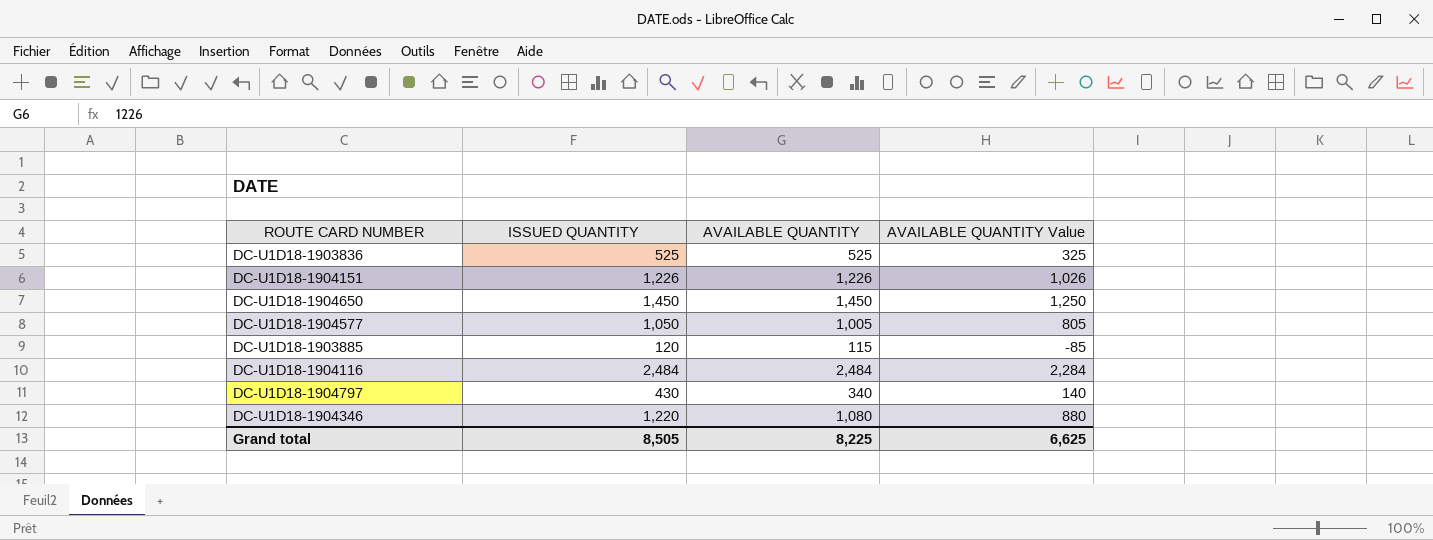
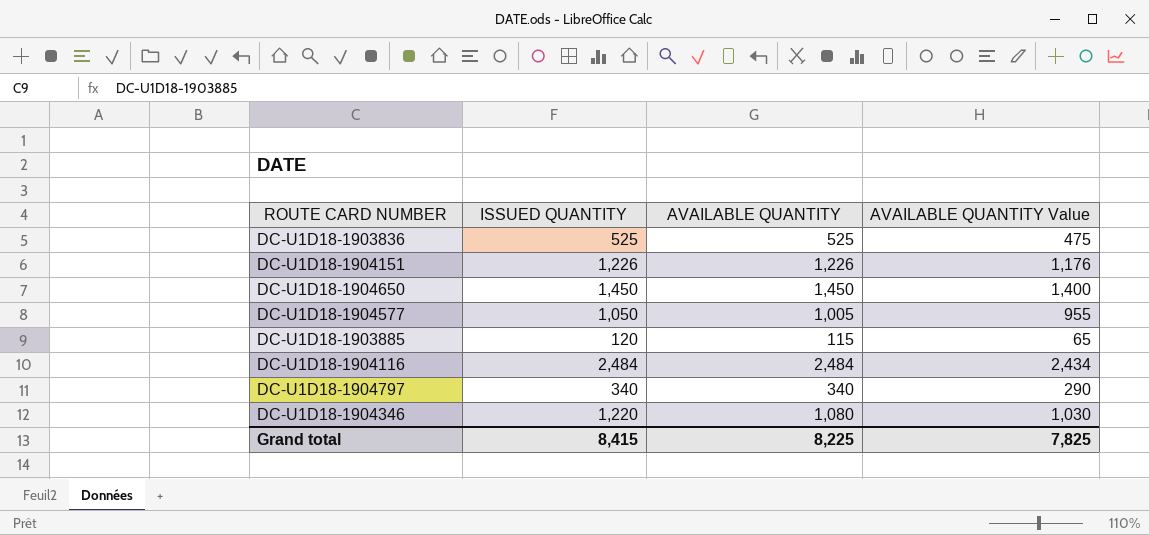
column AVAILABLE QUANTITY Value | formula: [AVAILABLE QUANTITY] - 200 -> [AVAILABLE QUANTITY] - 50
DC-U1D18-1904797 | ISSUED QUANTITY: 430 -> 340
Grand total | ISSUED QUANTITY: 8,505 -> 8,415
Grand total | AVAILABLE QUANTITY Value: 6,625 -> 7,825

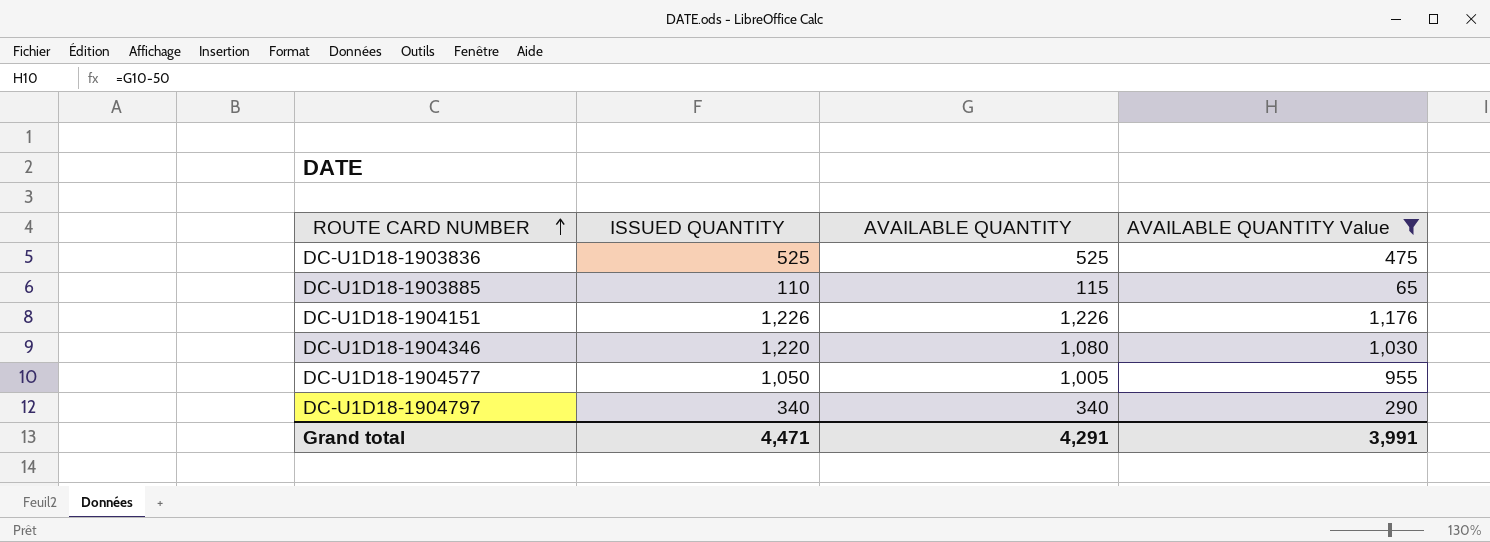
filter: none -> AVAILABLE QUANTITY Value <= 1,176
row order: none -> ROUTE CARD NUMBER ascending
DC-U1D18-1903885 | ISSUED QUANTITY: 120 -> 110
Grand total | ISSUED QUANTITY: 8,415 -> 4,471
Grand total | AVAILABLE QUANTITY: 8,225 -> 4,291
Grand total | AVAILABLE QUANTITY Value: 7,825 -> 3,991

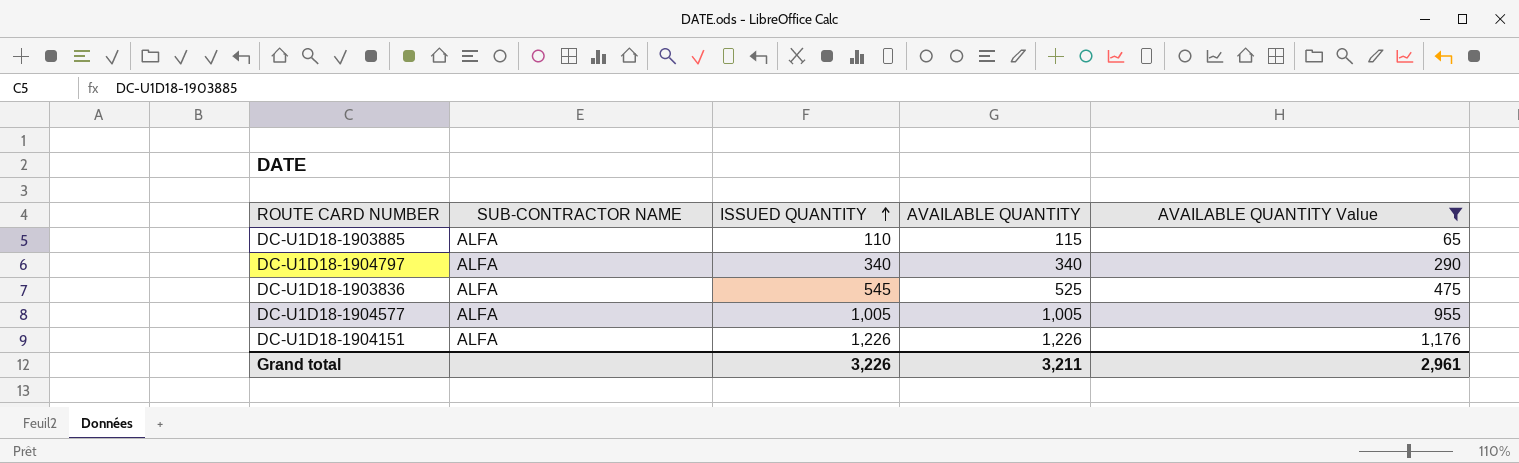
row order: ROUTE CARD NUMBER ascending -> ISSUED QUANTITY ascending
column SUB-CONTRACTOR NAME | position: none -> 2
row DC-U1D18-1904346: 1,220 | 1,080 | 1,030 -> none
DC-U1D18-1903836 | ISSUED QUANTITY: 525 -> 545
DC-U1D18-1904577 | ISSUED QUANTITY: 1,050 -> 1,005
Grand total | ISSUED QUANTITY: 4,471 -> 3,226
Grand total | AVAILABLE QUANTITY: 4,291 -> 3,211
Grand total | AVAILABLE QUANTITY Value: 3,991 -> 2,961

